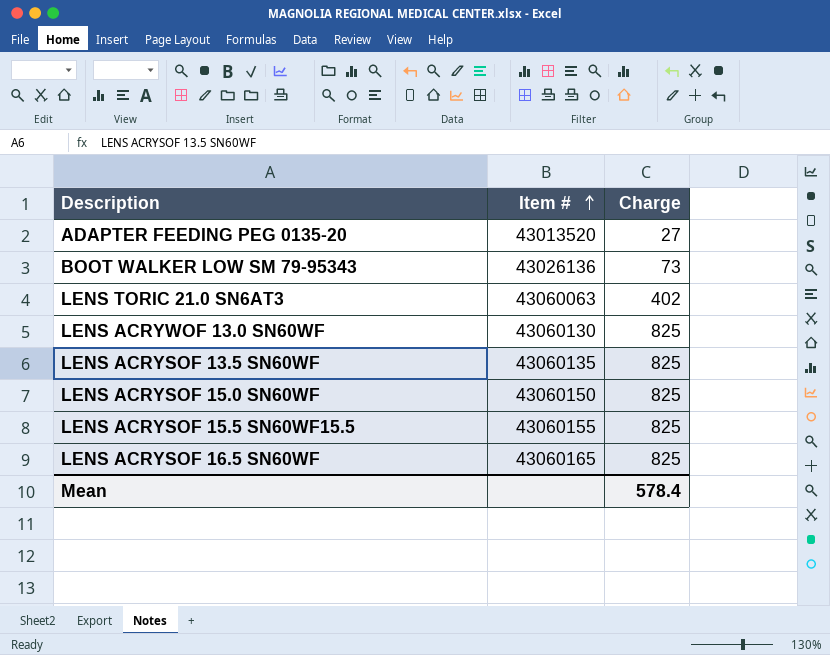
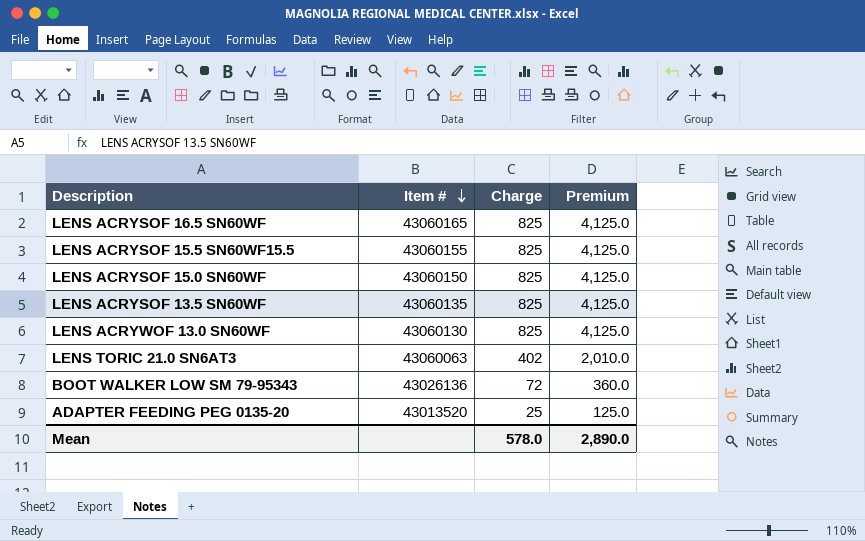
row order: Item # ascending -> Item # descending
column Premium | formula: none -> [Charge] * 5
BOOT WALKER LOW SM 79-95343 | Charge: 73 -> 72
ADAPTER FEEDING PEG 0135-20 | Charge: 27 -> 25
Mean | Charge: 578.4 -> 578.0

